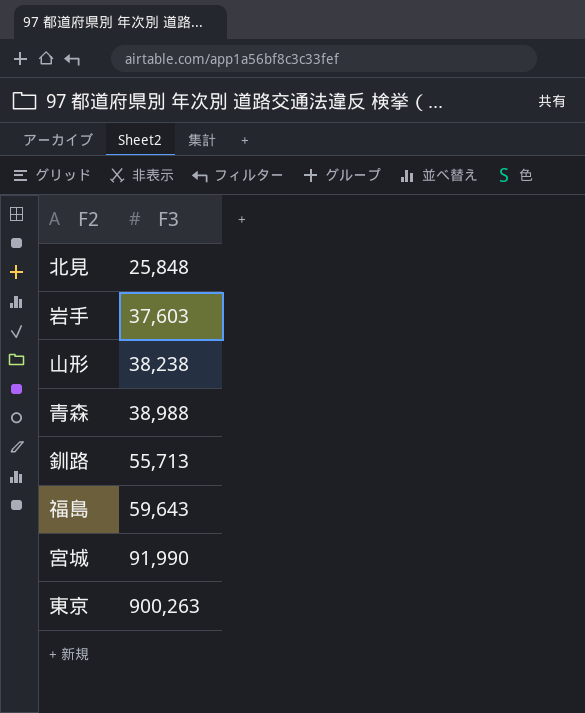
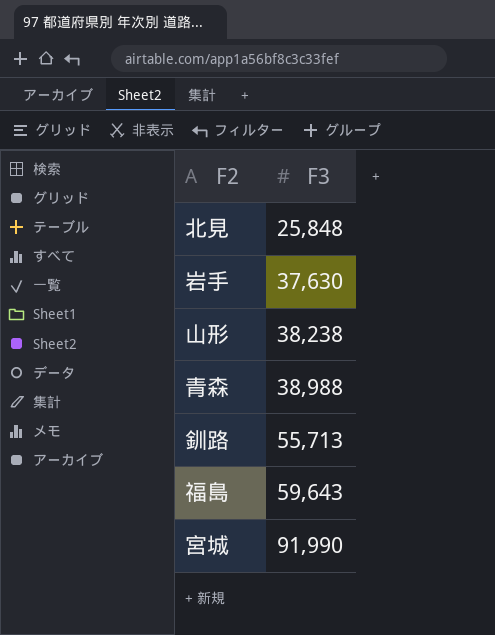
row 東京: 900,263 -> none
岩手 | F3: 37,603 -> 37,630

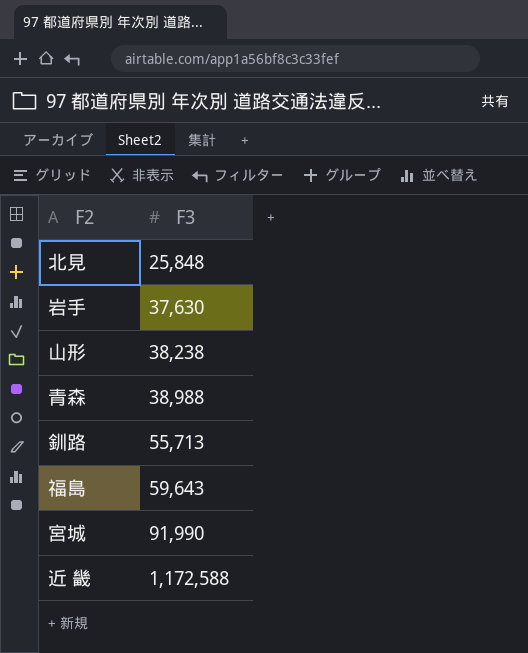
row 近 畿: none -> 1,172,588

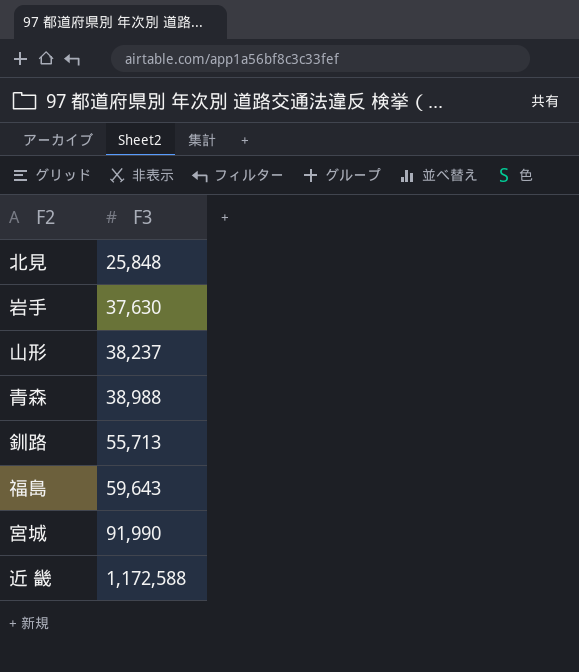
山形 | F3: 38,238 -> 38,237

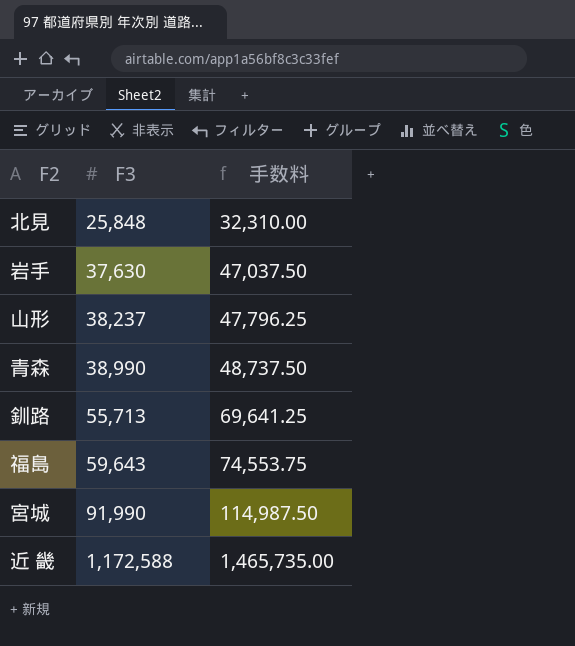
column 手数料 | formula: none -> [F3] * 1.25
青森 | F3: 38,988 -> 38,990

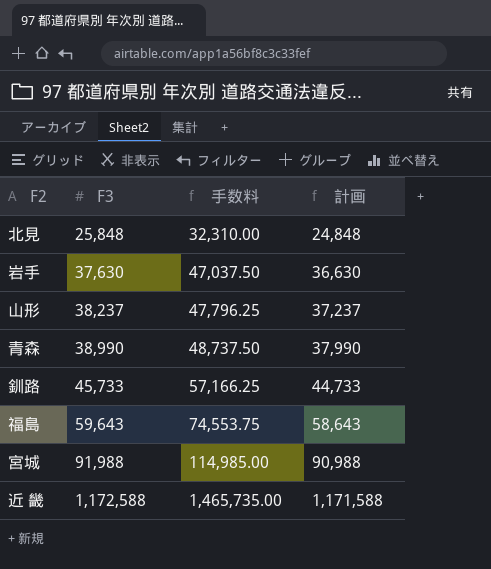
column 計画 | formula: none -> [F3] - 1000
釧路 | F3: 55,713 -> 45,733
釧路 | 手数料: 69,641.25 -> 57,166.25
宮城 | F3: 91,990 -> 91,988
宮城 | 手数料: 114,987.50 -> 114,985.00

